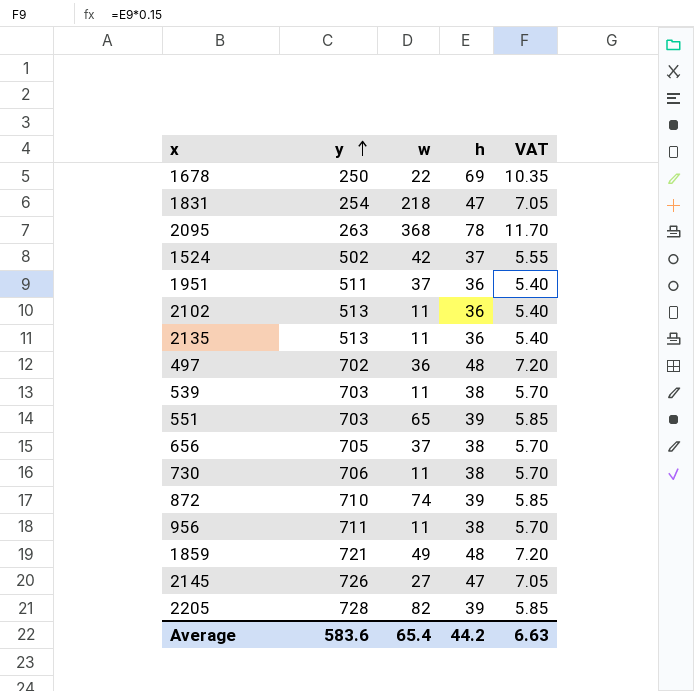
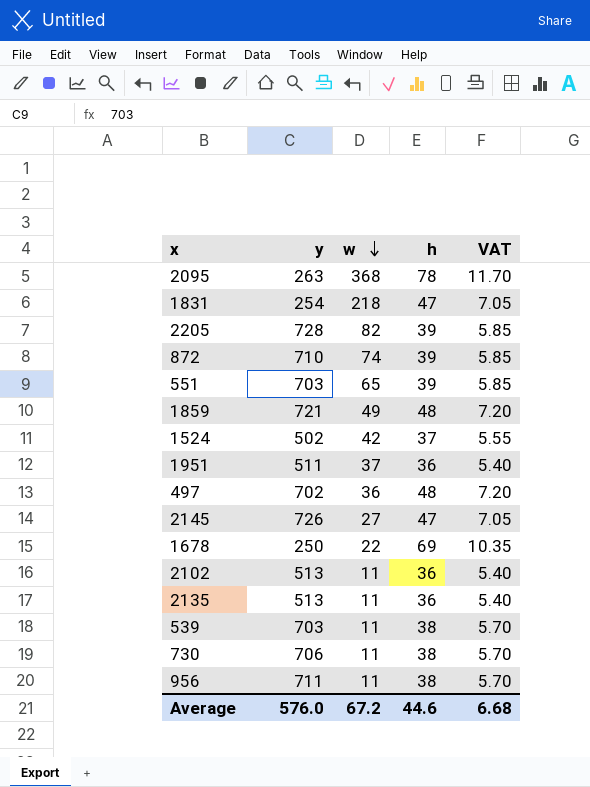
row order: y ascending -> w descending
row 656: 705 | 37 | 38 | 5.70 -> none
Average | y: 583.6 -> 576.0
Average | w: 65.4 -> 67.2
Average | h: 44.2 -> 44.6
Average | VAT: 6.63 -> 6.68

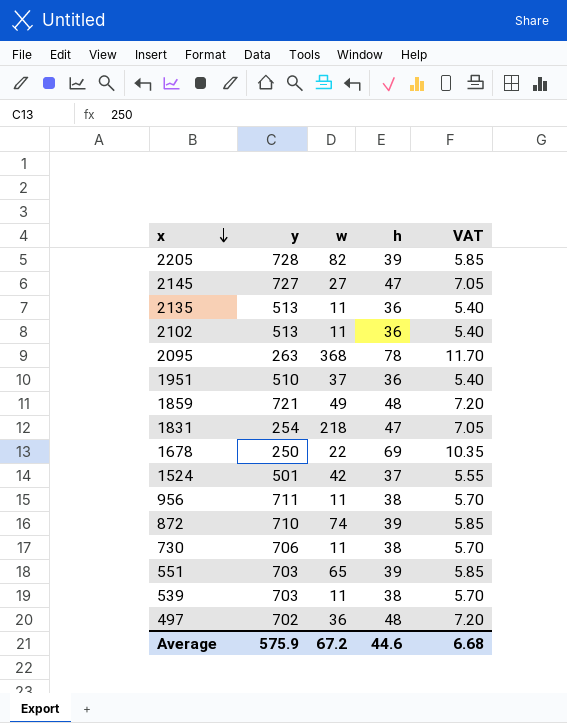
row order: w descending -> x descending
2145 | y: 726 -> 727
1951 | y: 511 -> 510
1524 | y: 502 -> 501
Average | y: 576.0 -> 575.9

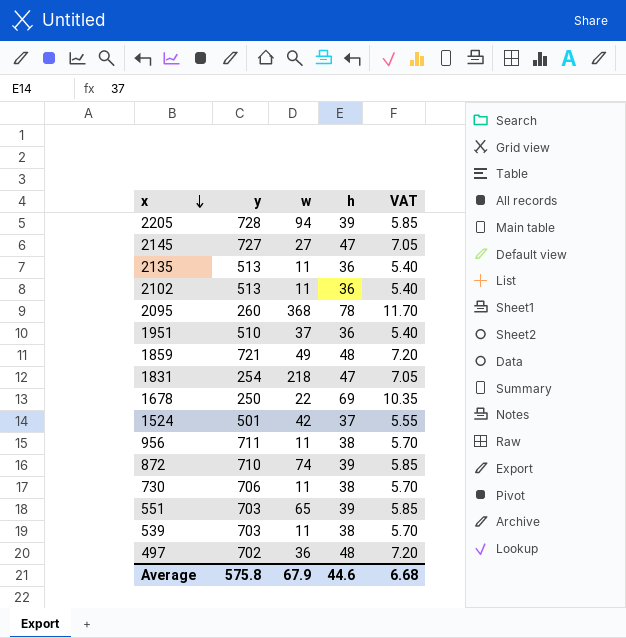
2205 | w: 82 -> 94
2095 | y: 263 -> 260
Average | y: 575.9 -> 575.8
Average | w: 67.2 -> 67.9

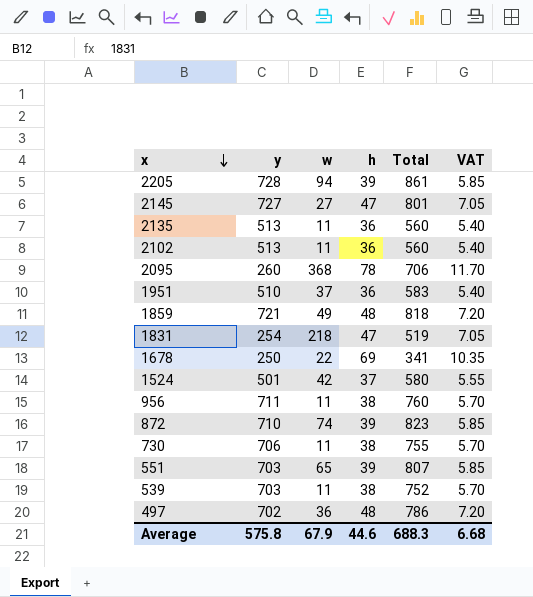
column Total | formula: none -> [y] + [w] + [h]

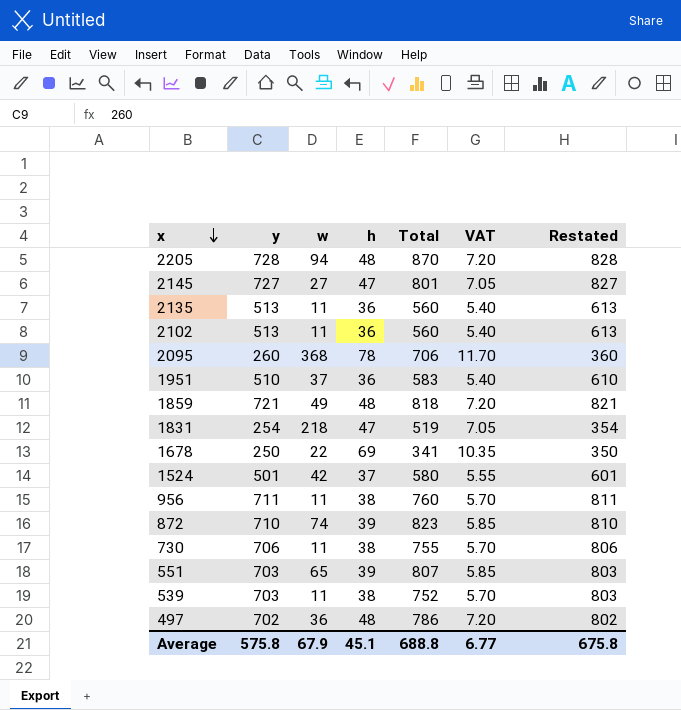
column Restated | formula: none -> [y] + 100
2205 | h: 39 -> 48
2205 | Total: 861 -> 870
2205 | VAT: 5.85 -> 7.20
Average | h: 44.6 -> 45.1
Average | Total: 688.3 -> 688.8
Average | VAT: 6.68 -> 6.77

